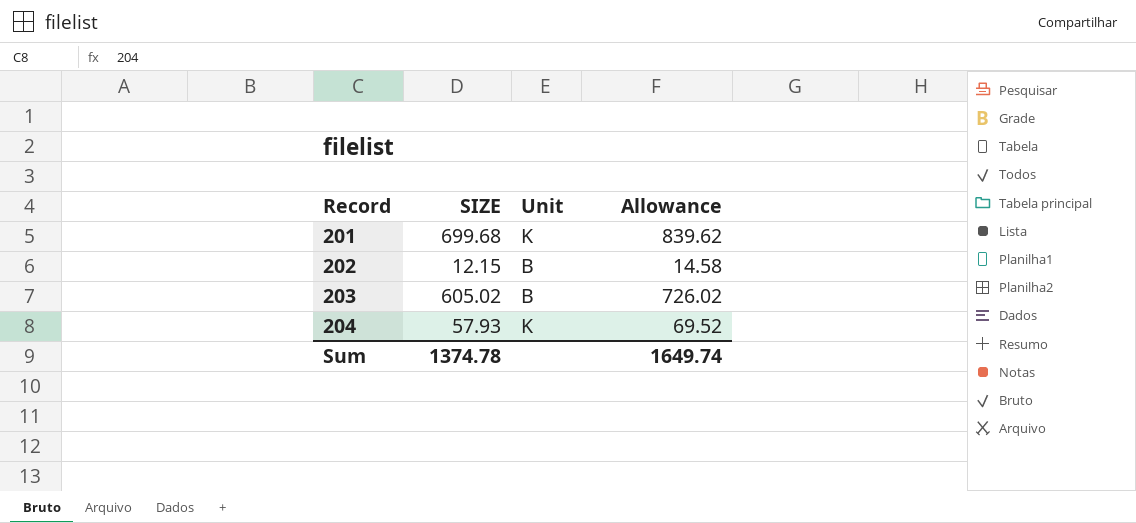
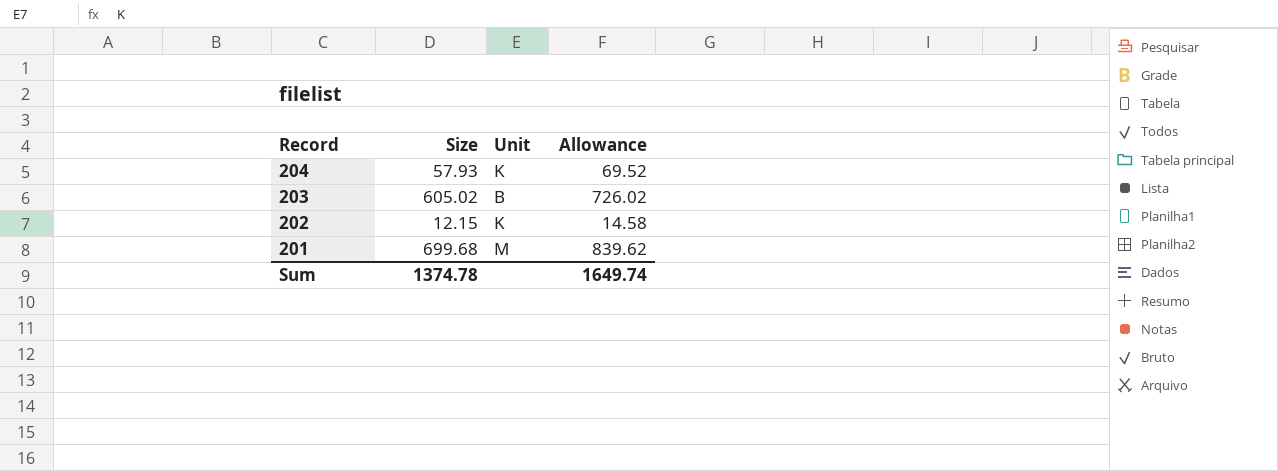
row order: Record ascending -> Record descending
column name: SIZE -> Size
202 | Unit: B -> K
201 | Unit: K -> M

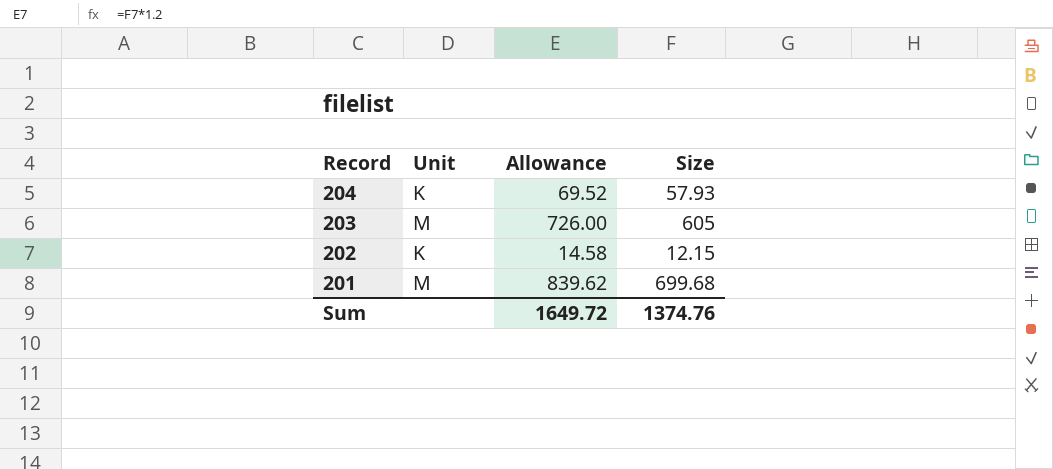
column Size | position: 2 -> 4
203 | Unit: B -> M
203 | Allowance: 726.02 -> 726.00
203 | Size: 605.02 -> 605
Sum | Allowance: 1649.74 -> 1649.72
Sum | Size: 1374.78 -> 1374.76

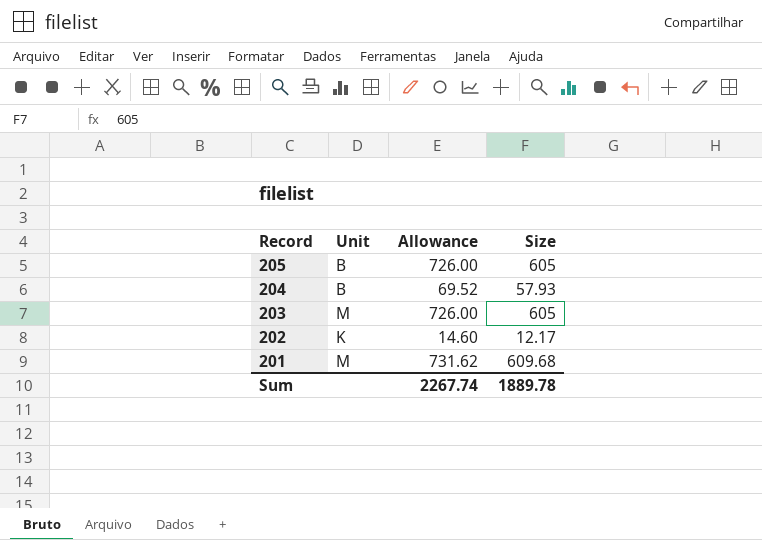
row 205: none -> B | 726.00 | 605
204 | Unit: K -> B
202 | Allowance: 14.58 -> 14.60
202 | Size: 12.15 -> 12.17
201 | Allowance: 839.62 -> 731.62
201 | Size: 699.68 -> 609.68
Sum | Allowance: 1649.72 -> 2267.74
Sum | Size: 1374.76 -> 1889.78

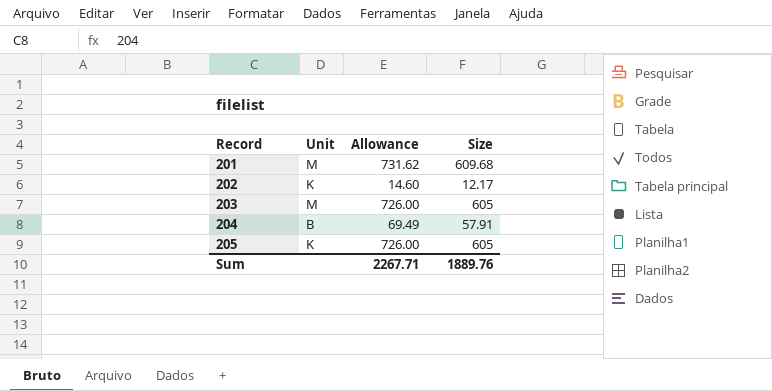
row order: Record descending -> Record ascending
204 | Allowance: 69.52 -> 69.49
204 | Size: 57.93 -> 57.91
205 | Unit: B -> K
Sum | Allowance: 2267.74 -> 2267.71
Sum | Size: 1889.78 -> 1889.76

